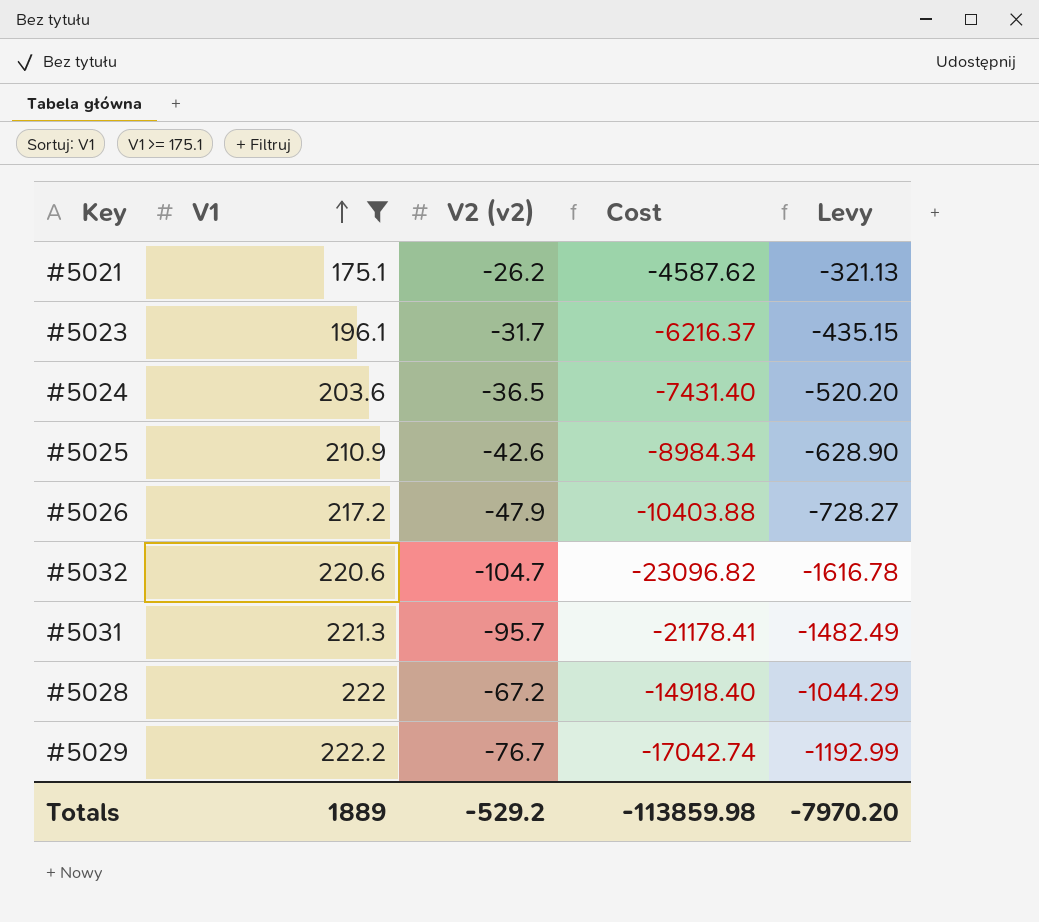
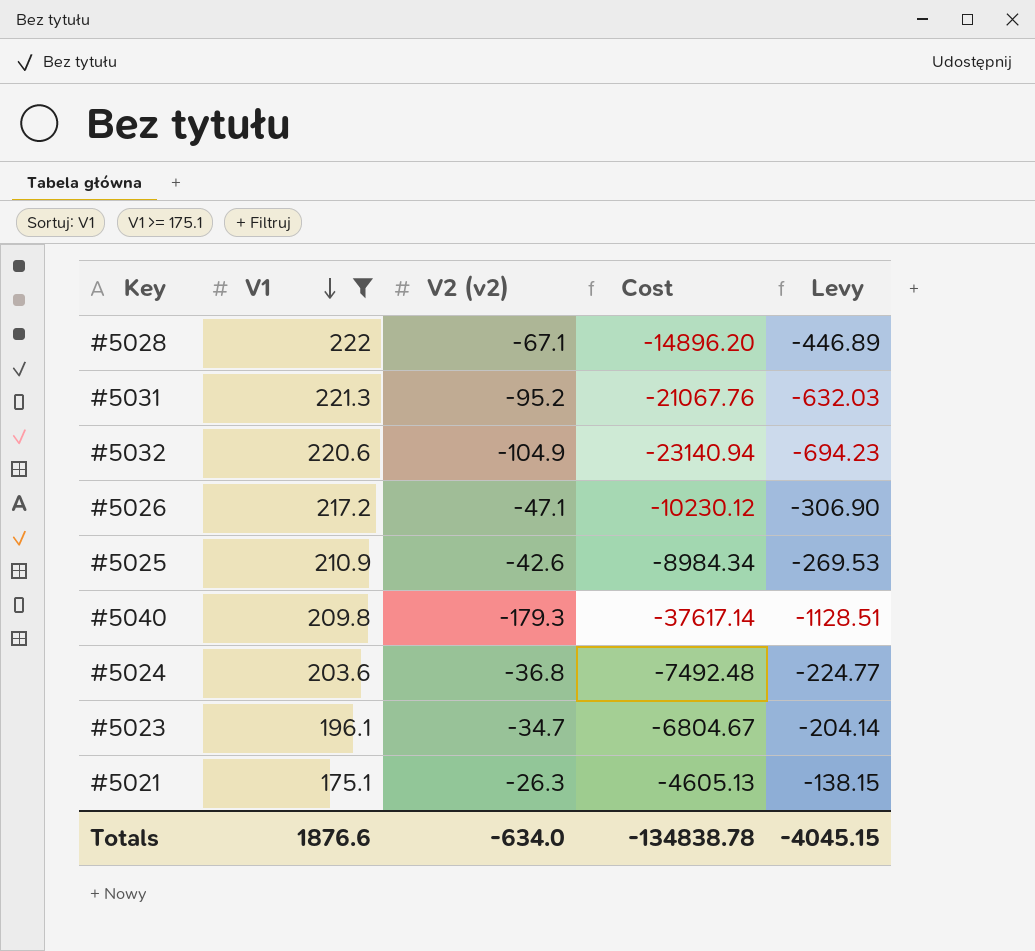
row order: V1 ascending -> V1 descending
column Levy | formula: [Cost] * 0.07 -> [Cost] * 0.03
row #5029: 222.2 | -76.7 | -17042.74 | -1192.99 -> none
#5028 | V2 (v2): -67.2 -> -67.1
#5028 | Cost: -14918.40 -> -14896.20
#5031 | V2 (v2): -95.7 -> -95.2
#5031 | Cost: -21178.41 -> -21067.76
#5032 | V2 (v2): -104.7 -> -104.9
#5032 | Cost: -23096.82 -> -23140.94
#5026 | V2 (v2): -47.9 -> -47.1
#5026 | Cost: -10403.88 -> -10230.12
row #5040: none -> 209.8 | -179.3 | -37617.14 | -1128.51
#5024 | V2 (v2): -36.5 -> -36.8
#5024 | Cost: -7431.40 -> -7492.48
#5023 | V2 (v2): -31.7 -> -34.7
#5023 | Cost: -6216.37 -> -6804.67
#5021 | V2 (v2): -26.2 -> -26.3
#5021 | Cost: -4587.62 -> -4605.13
Totals | V1: 1889 -> 1876.6
Totals | V2 (v2): -529.2 -> -634.0
Totals | Cost: -113859.98 -> -134838.78
Totals | Levy: -7970.20 -> -4045.15

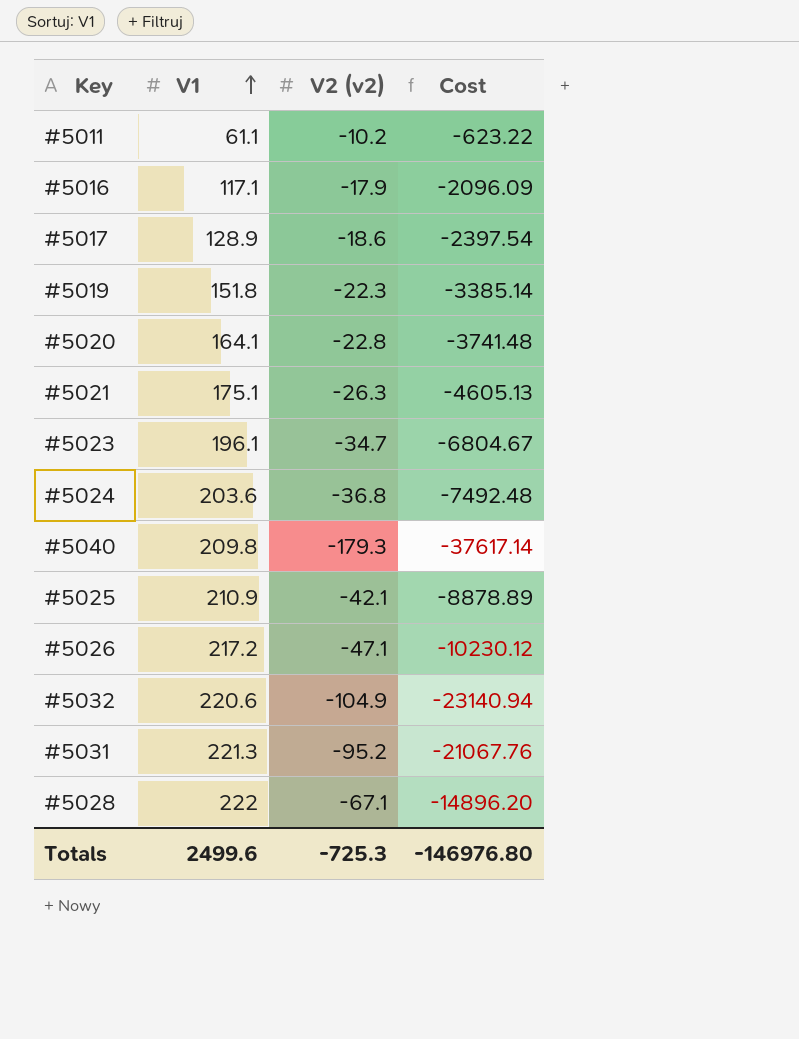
filter: V1 >= 175.1 -> none
row order: V1 descending -> V1 ascending
column Levy | formula: [Cost] * 0.03 -> none
#5025 | V2 (v2): -42.6 -> -42.1
#5025 | Cost: -8984.34 -> -8878.89
Totals | V1: 1876.6 -> 2499.6
Totals | V2 (v2): -634.0 -> -725.3
Totals | Cost: -134838.78 -> -146976.80

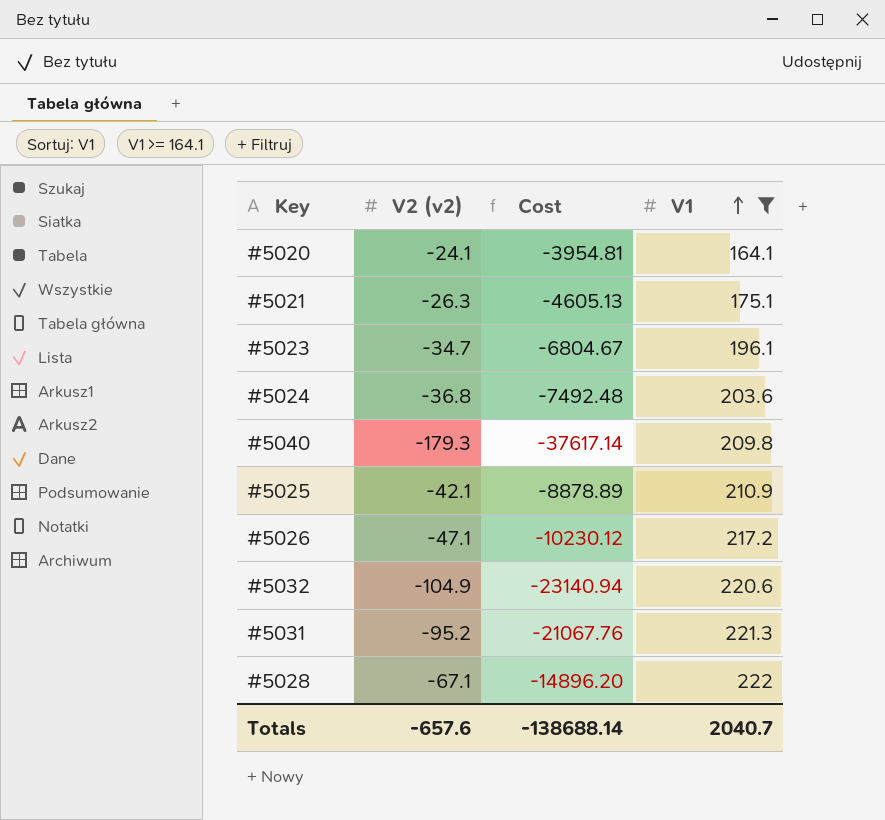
filter: none -> V1 >= 164.1
column V1 | position: 2 -> 4
#5020 | V2 (v2): -22.8 -> -24.1
#5020 | Cost: -3741.48 -> -3954.81
Totals | V2 (v2): -725.3 -> -657.6
Totals | Cost: -146976.80 -> -138688.14
Totals | V1: 2499.6 -> 2040.7

